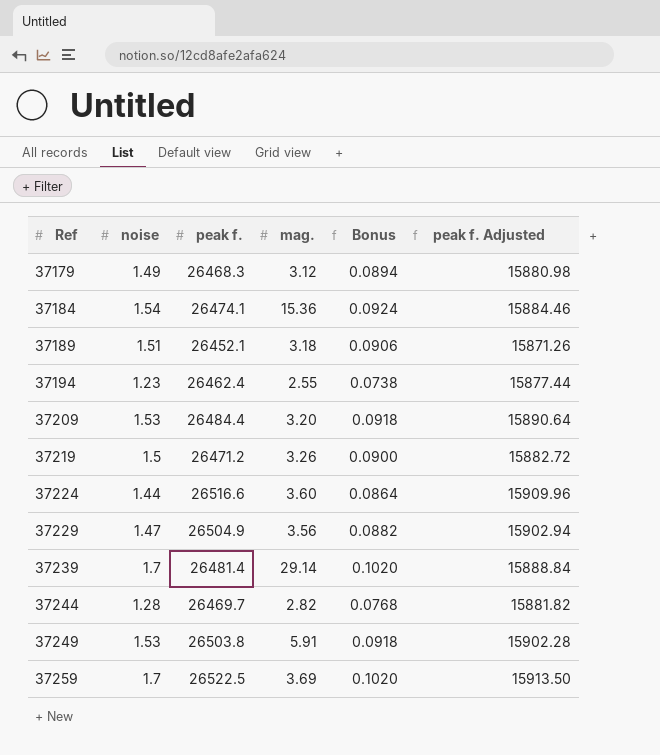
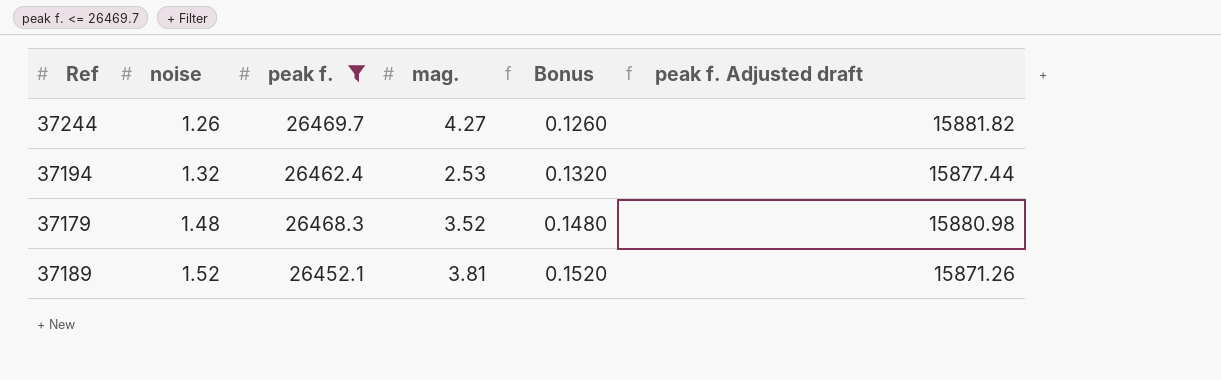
filter: none -> peak f. <= 26469.7
row order: Ref ascending -> noise ascending
column Bonus | formula: [noise] * 0.06 -> [noise] * 0.1
column name: peak f. Adjusted -> peak f. Adjusted draft
37244 | noise: 1.28 -> 1.26
37244 | mag.: 2.82 -> 4.27
37194 | noise: 1.23 -> 1.32
37194 | mag.: 2.55 -> 2.53
37179 | noise: 1.49 -> 1.48
37179 | mag.: 3.12 -> 3.52
37189 | noise: 1.51 -> 1.52
37189 | mag.: 3.18 -> 3.81

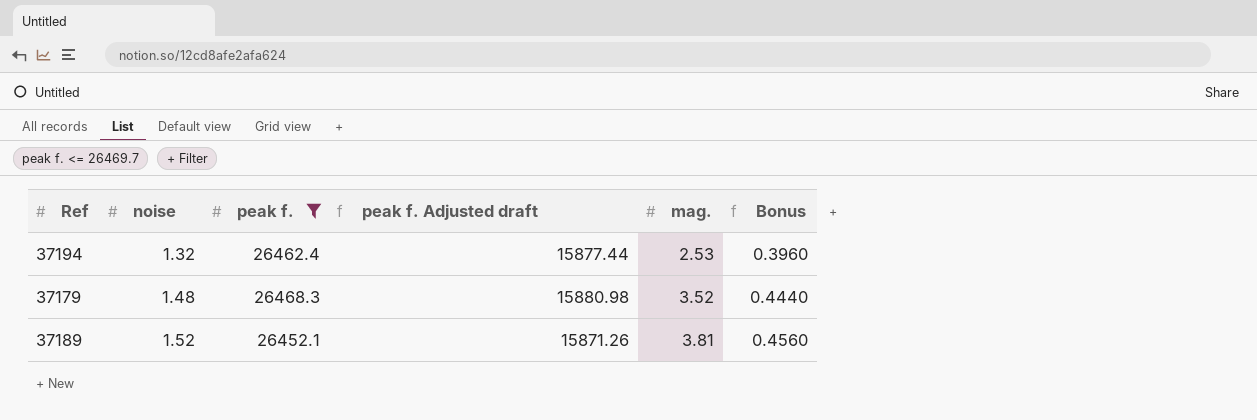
column peak f. Adjusted draft | position: 6 -> 4
column Bonus | formula: [noise] * 0.1 -> [noise] * 0.3
row 37244: 1.26 | 26469.7 | 4.27 | 0.1260 | 15881.82 -> none

